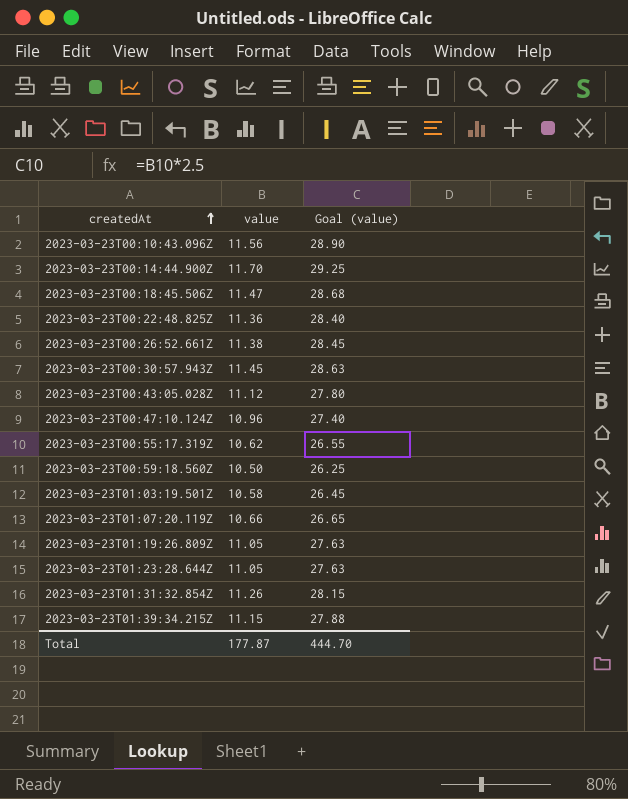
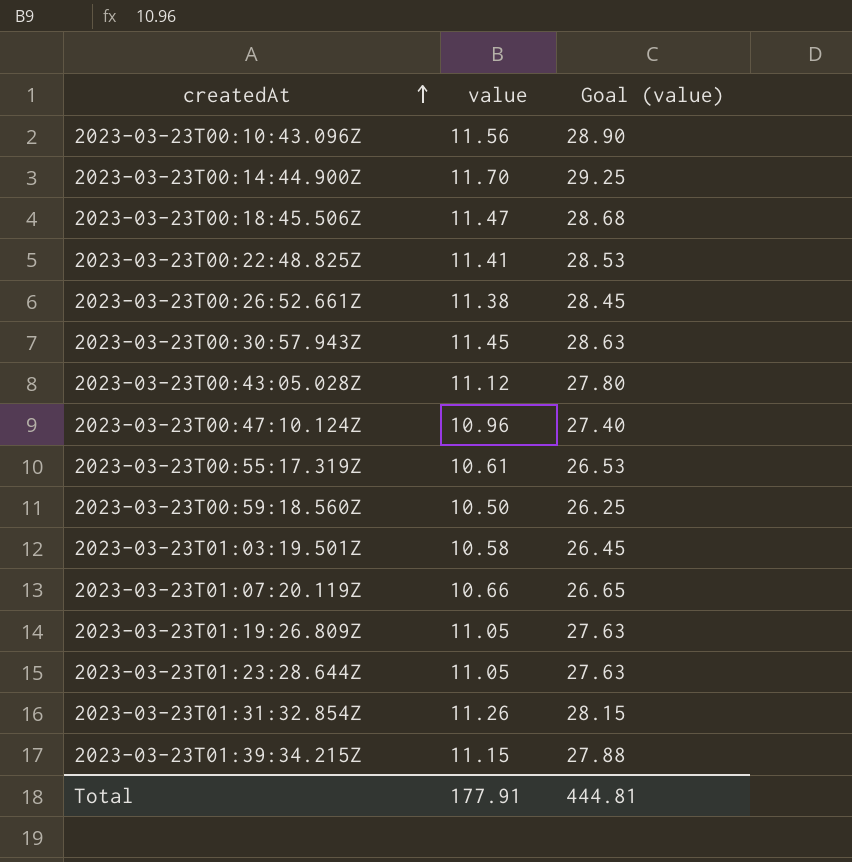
2023-03-23T00:22:48.825Z | value: 11.36 -> 11.41
2023-03-23T00:22:48.825Z | Goal (value): 28.40 -> 28.53
2023-03-23T00:55:17.319Z | value: 10.62 -> 10.61
2023-03-23T00:55:17.319Z | Goal (value): 26.55 -> 26.53
Total | value: 177.87 -> 177.91
Total | Goal (value): 444.70 -> 444.81

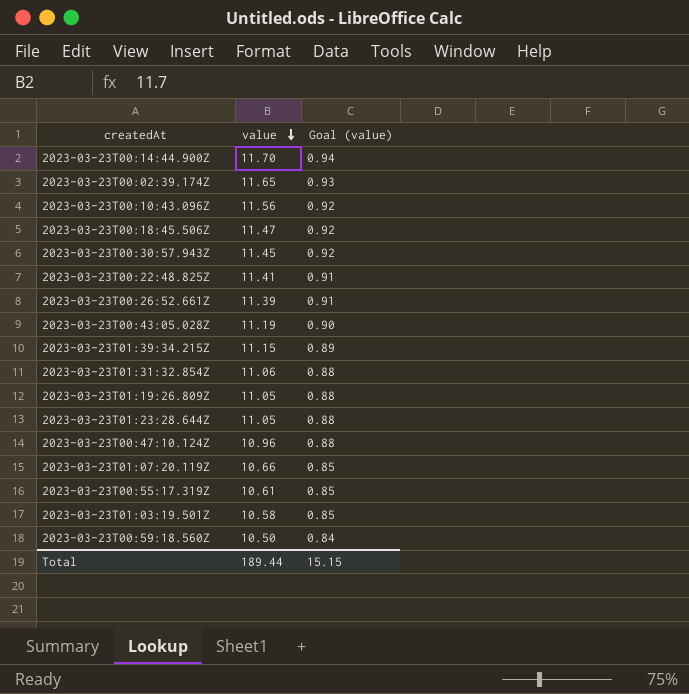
row order: createdAt ascending -> value descending
column Goal (value) | formula: [value] * 2.5 -> [value] * 0.08
row 2023-03-23T00:02:39.174Z: none -> 11.65 | 0.93
2023-03-23T00:26:52.661Z | value: 11.38 -> 11.39
2023-03-23T00:43:05.028Z | value: 11.12 -> 11.19
2023-03-23T01:31:32.854Z | value: 11.26 -> 11.06
Total | value: 177.91 -> 189.44
Total | Goal (value): 444.81 -> 15.15

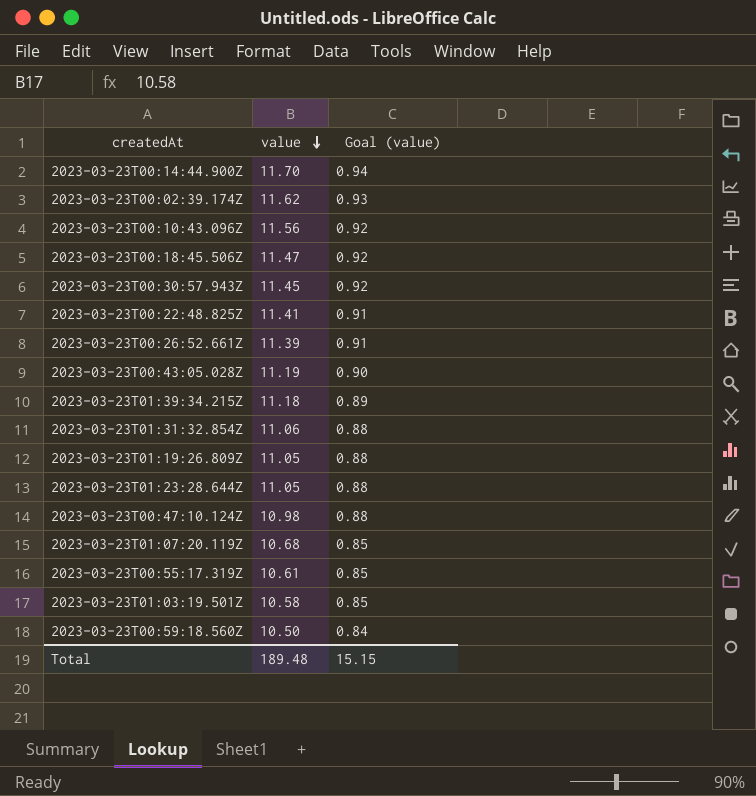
2023-03-23T00:02:39.174Z | value: 11.65 -> 11.62
2023-03-23T01:39:34.215Z | value: 11.15 -> 11.18
2023-03-23T00:47:10.124Z | value: 10.96 -> 10.98
2023-03-23T01:07:20.119Z | value: 10.66 -> 10.68
Total | value: 189.44 -> 189.48

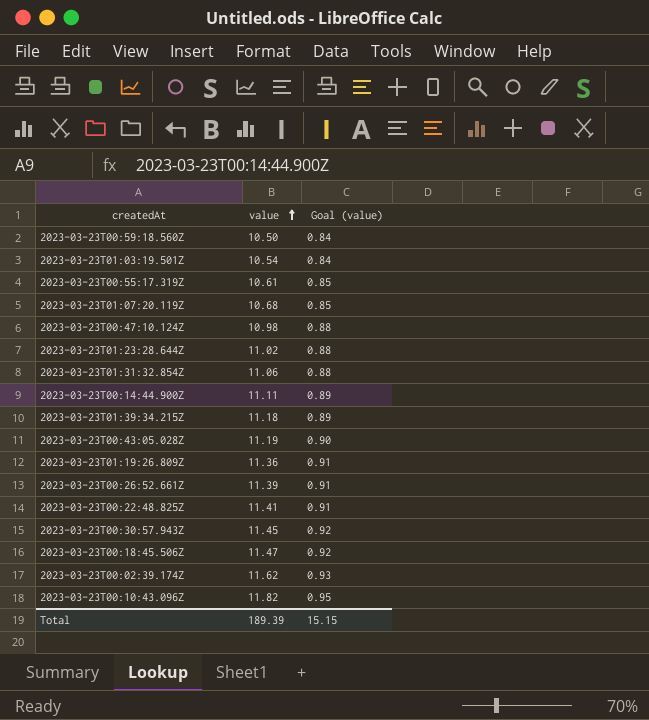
row order: value descending -> value ascending
2023-03-23T01:03:19.501Z | value: 10.58 -> 10.54
2023-03-23T01:03:19.501Z | Goal (value): 0.85 -> 0.84
2023-03-23T01:23:28.644Z | value: 11.05 -> 11.02
2023-03-23T00:14:44.900Z | value: 11.70 -> 11.11
2023-03-23T00:14:44.900Z | Goal (value): 0.94 -> 0.89
2023-03-23T01:19:26.809Z | value: 11.05 -> 11.36
2023-03-23T01:19:26.809Z | Goal (value): 0.88 -> 0.91
2023-03-23T00:10:43.096Z | value: 11.56 -> 11.82
2023-03-23T00:10:43.096Z | Goal (value): 0.92 -> 0.95
Total | value: 189.48 -> 189.39

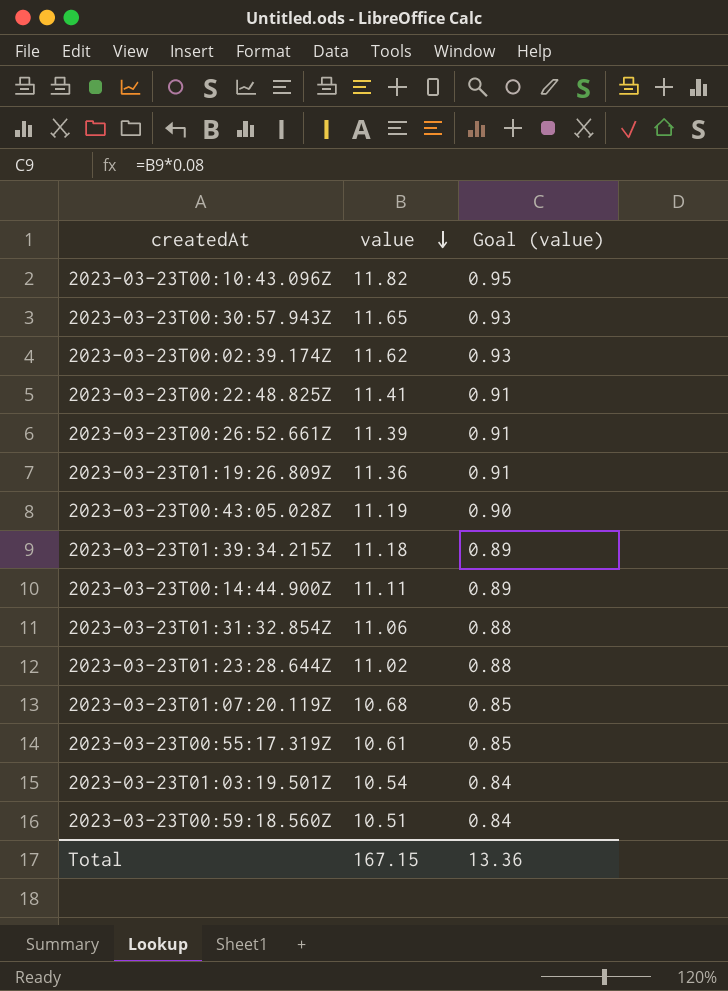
row order: value ascending -> value descending
row 2023-03-23T00:47:10.124Z: 10.98 | 0.88 -> none
row 2023-03-23T00:18:45.506Z: 11.47 | 0.92 -> none
2023-03-23T00:30:57.943Z | value: 11.45 -> 11.65
2023-03-23T00:30:57.943Z | Goal (value): 0.92 -> 0.93
2023-03-23T00:59:18.560Z | value: 10.50 -> 10.51
Total | value: 189.39 -> 167.15
Total | Goal (value): 15.15 -> 13.36

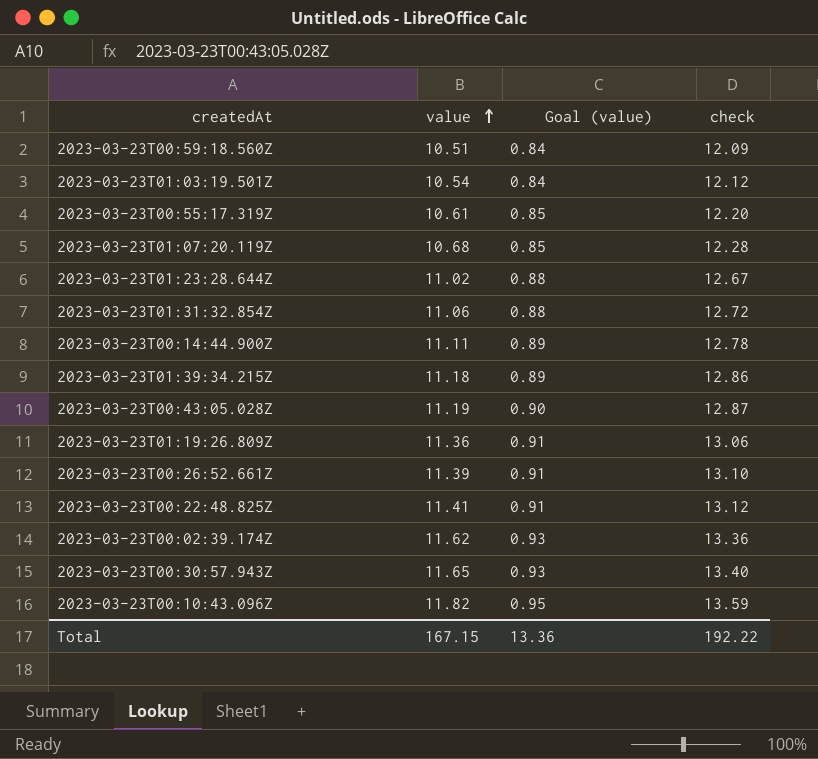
row order: value descending -> value ascending
column check | formula: none -> [value] * 1.15

